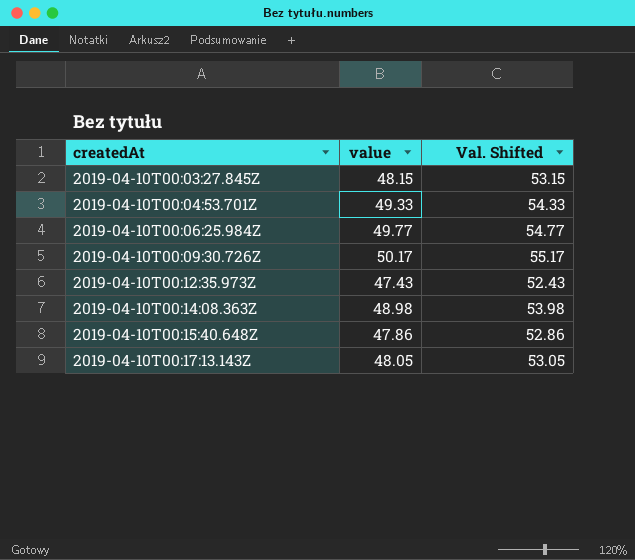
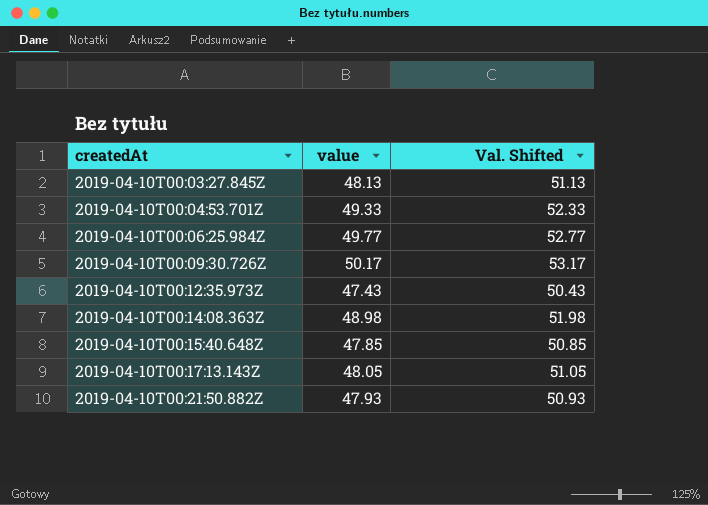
column Val. Shifted | formula: [value] + 5 -> [value] + 3
2019-04-10T00:03:27.845Z | value: 48.15 -> 48.13
2019-04-10T00:15:40.648Z | value: 47.86 -> 47.85
row 2019-04-10T00:21:50.882Z: none -> 47.93 | 50.93

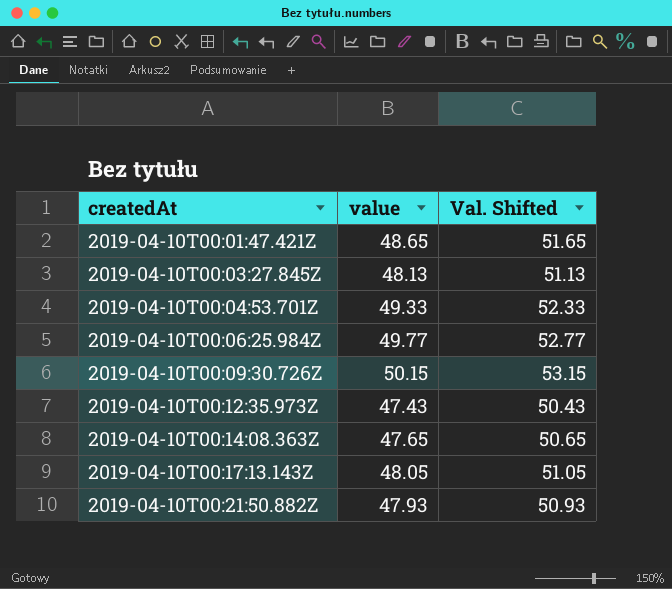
row 2019-04-10T00:15:40.648Z: 47.85 | 50.85 -> none
row 2019-04-10T00:01:47.421Z: none -> 48.65 | 51.65
2019-04-10T00:09:30.726Z | value: 50.17 -> 50.15
2019-04-10T00:09:30.726Z | Val. Shifted: 53.17 -> 53.15
2019-04-10T00:14:08.363Z | value: 48.98 -> 47.65
2019-04-10T00:14:08.363Z | Val. Shifted: 51.98 -> 50.65

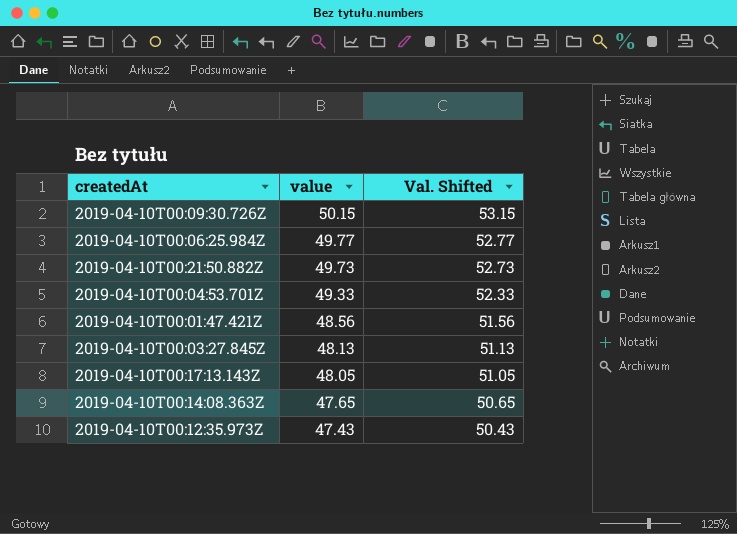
row order: createdAt ascending -> value descending
2019-04-10T00:21:50.882Z | value: 47.93 -> 49.73
2019-04-10T00:21:50.882Z | Val. Shifted: 50.93 -> 52.73
2019-04-10T00:01:47.421Z | value: 48.65 -> 48.56
2019-04-10T00:01:47.421Z | Val. Shifted: 51.65 -> 51.56

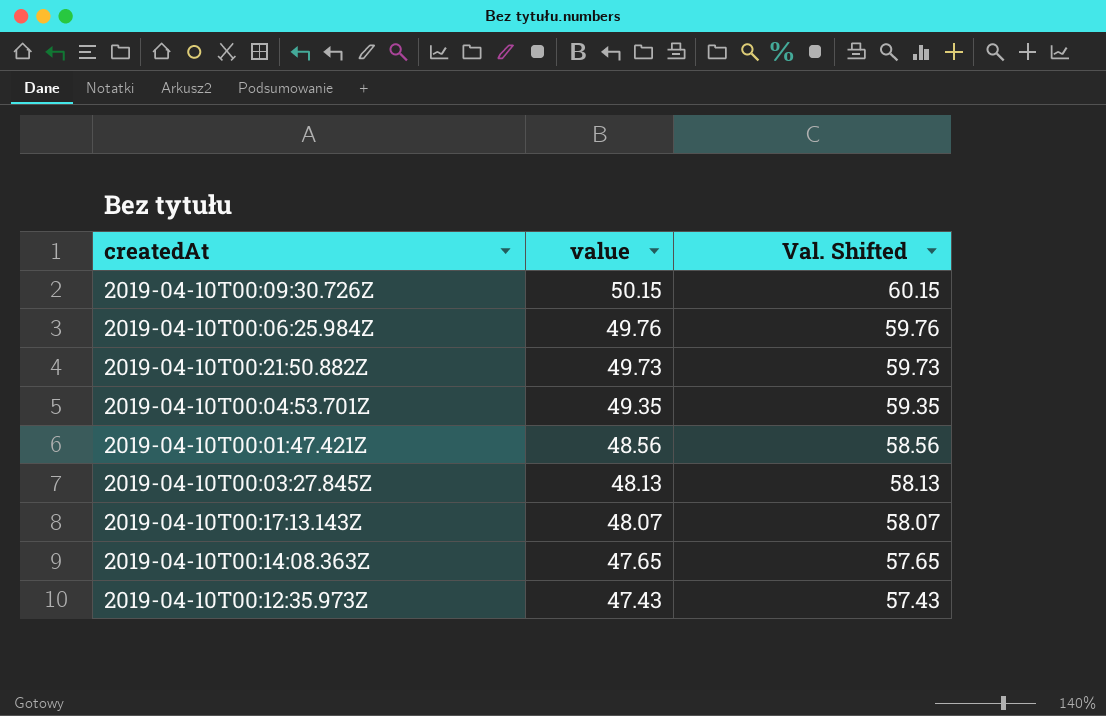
column Val. Shifted | formula: [value] + 3 -> [value] + 10
2019-04-10T00:06:25.984Z | value: 49.77 -> 49.76
2019-04-10T00:04:53.701Z | value: 49.33 -> 49.35
2019-04-10T00:17:13.143Z | value: 48.05 -> 48.07

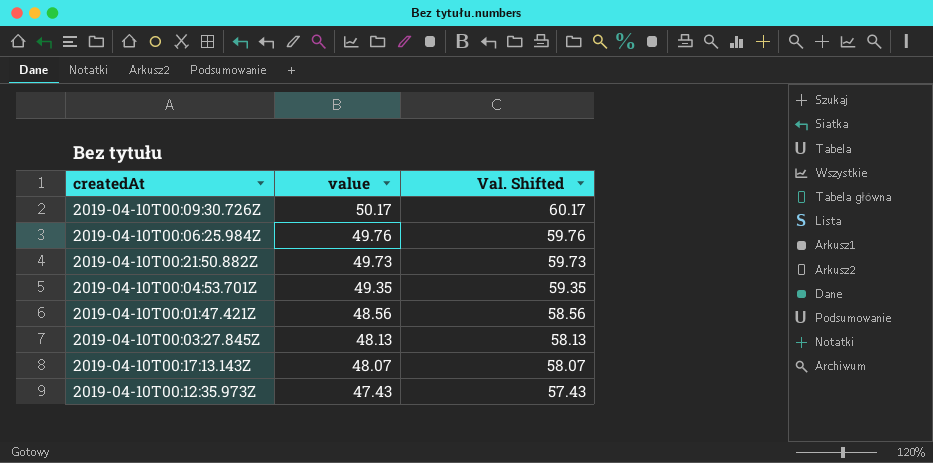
row 2019-04-10T00:14:08.363Z: 47.65 | 57.65 -> none
2019-04-10T00:09:30.726Z | value: 50.15 -> 50.17
2019-04-10T00:09:30.726Z | Val. Shifted: 60.15 -> 60.17

